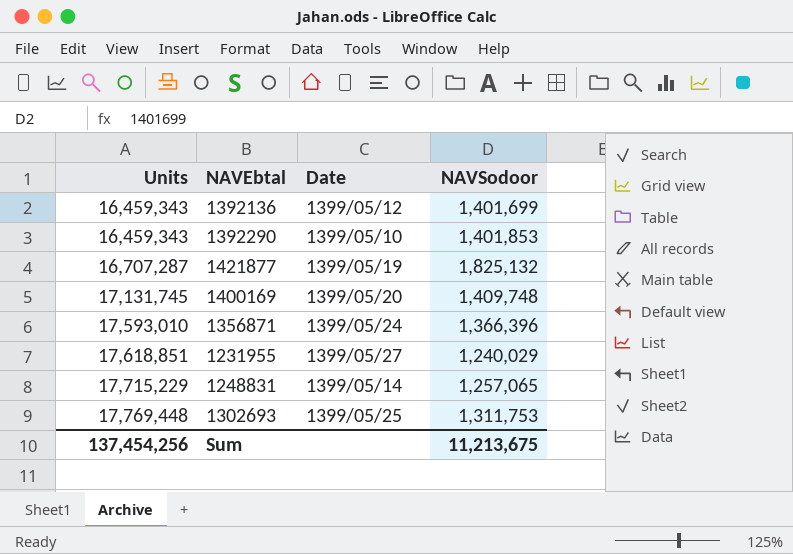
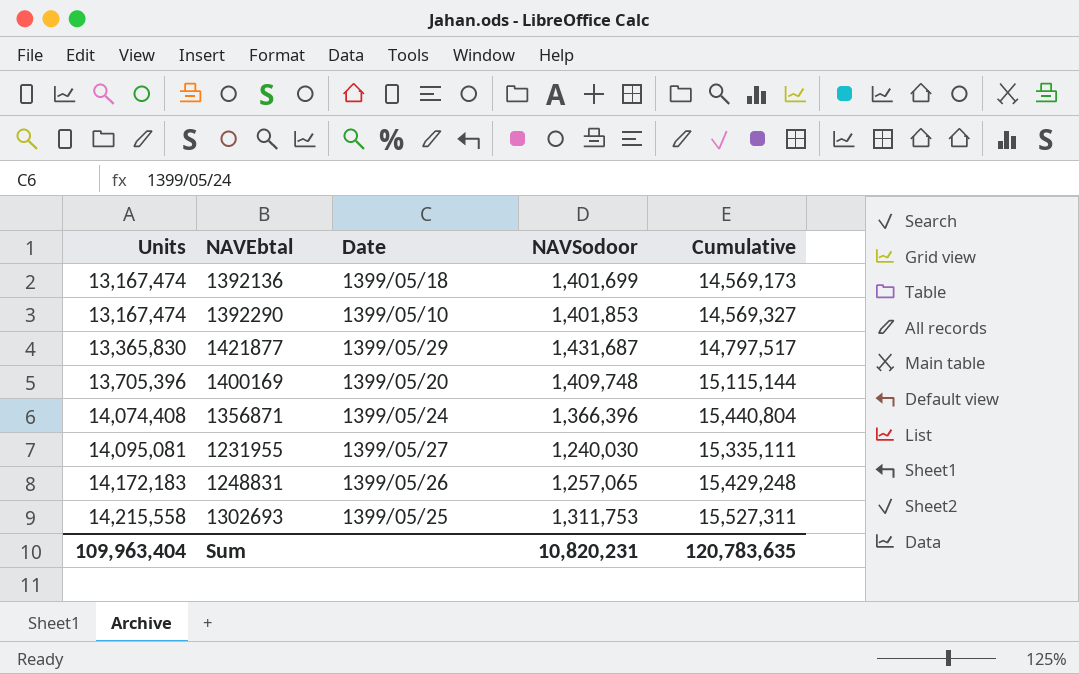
column Cumulative | formula: none -> [Units] + [NAVSodoor]
1392136 | Units: 16,459,343 -> 13,167,474
1392136 | Date: 1399/05/12 -> 1399/05/18
1392290 | Units: 16,459,343 -> 13,167,474
1421877 | Units: 16,707,287 -> 13,365,830
1421877 | Date: 1399/05/19 -> 1399/05/29
1421877 | NAVSodoor: 1,825,132 -> 1,431,687
1400169 | Units: 17,131,745 -> 13,705,396
1356871 | Units: 17,593,010 -> 14,074,408
1231955 | Units: 17,618,851 -> 14,095,081
1231955 | NAVSodoor: 1,240,029 -> 1,240,030
1248831 | Units: 17,715,229 -> 14,172,183
1248831 | Date: 1399/05/14 -> 1399/05/26
1302693 | Units: 17,769,448 -> 14,215,558
Sum | Units: 137,454,256 -> 109,963,404
Sum | NAVSodoor: 11,213,675 -> 10,820,231

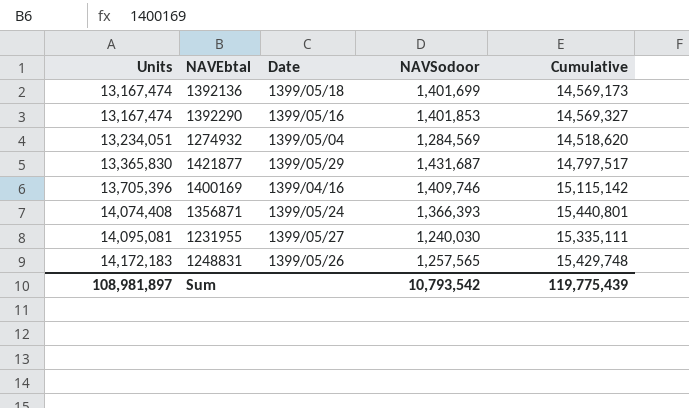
row 1302693: 14,215,558 | 1399/05/25 | 1,311,753 | 15,527,311 -> none
1392290 | Date: 1399/05/10 -> 1399/05/16
row 1274932: none -> 13,234,051 | 1399/05/04 | 1,284,569 | 14,518,620
1400169 | Date: 1399/05/20 -> 1399/04/16
1400169 | NAVSodoor: 1,409,748 -> 1,409,746
1400169 | Cumulative: 15,115,144 -> 15,115,142
1356871 | NAVSodoor: 1,366,396 -> 1,366,393
1356871 | Cumulative: 15,440,804 -> 15,440,801
1248831 | NAVSodoor: 1,257,065 -> 1,257,565
1248831 | Cumulative: 15,429,248 -> 15,429,748
Sum | Units: 109,963,404 -> 108,981,897
Sum | NAVSodoor: 10,820,231 -> 10,793,542
Sum | Cumulative: 120,783,635 -> 119,775,439

